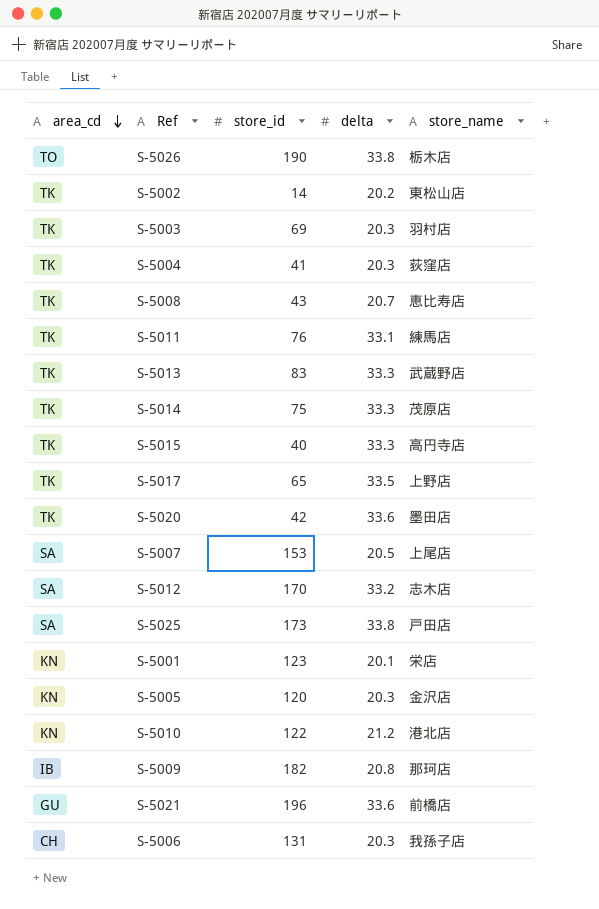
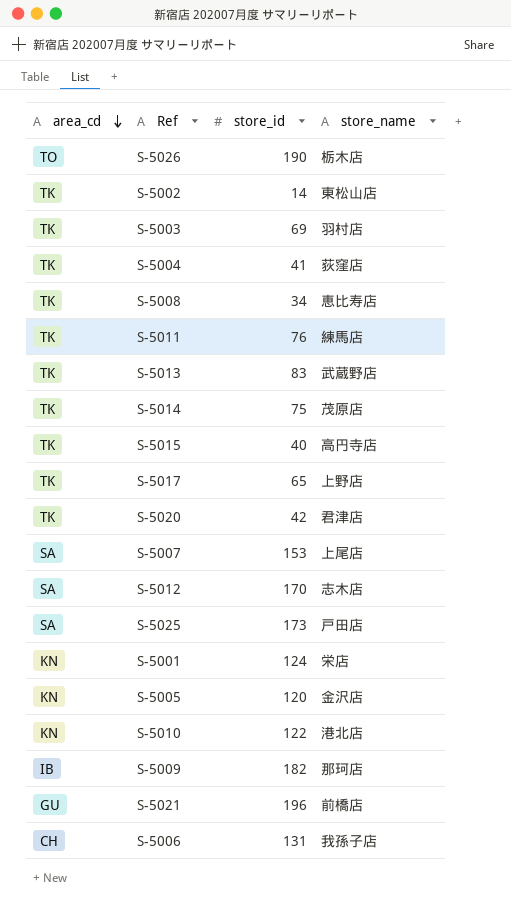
column delta | position: 4 -> none
S-5008 | store_id: 43 -> 34
S-5020 | store_name: 墨田店 -> 君津店
S-5001 | store_id: 123 -> 124

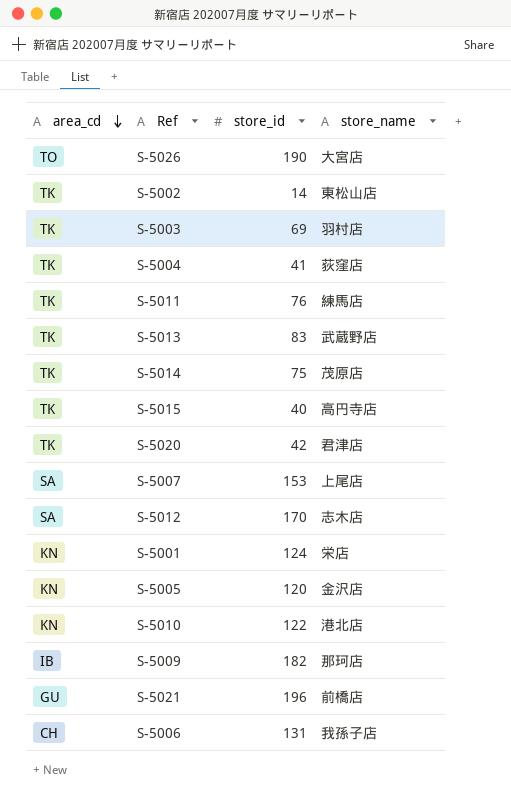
row S-5008: TK | 34 | 恵比寿店 -> none
row S-5017: TK | 65 | 上野店 -> none
row S-5025: SA | 173 | 戸田店 -> none
S-5026 | store_name: 栃木店 -> 大宮店

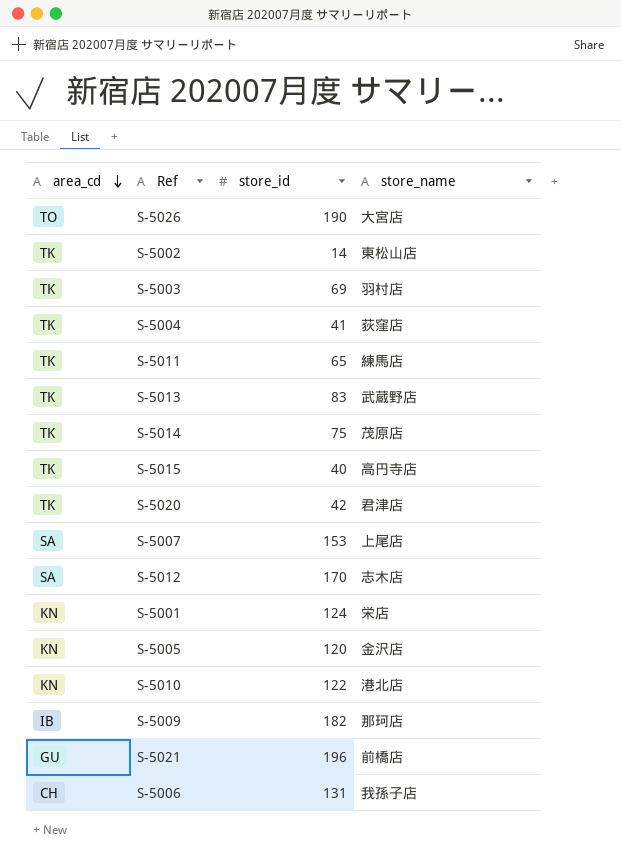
S-5011 | store_id: 76 -> 65

